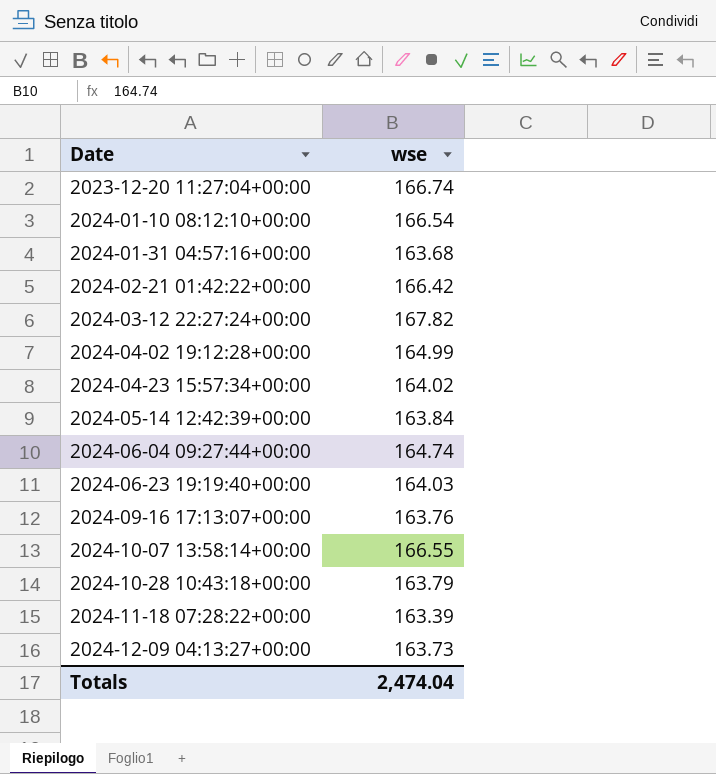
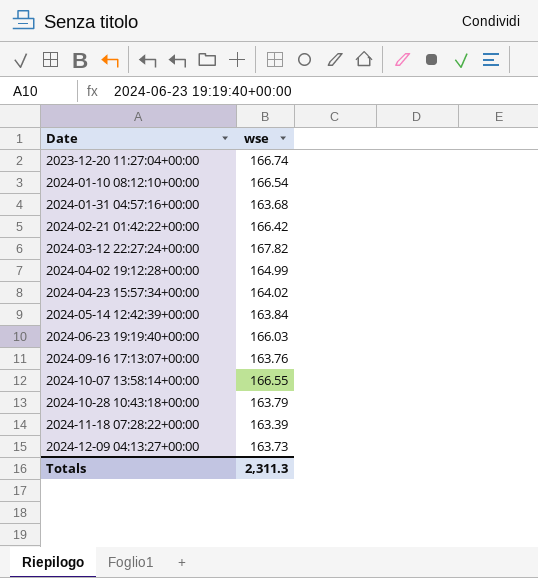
row 2024-06-04 09:27:44+00:00: 164.74 -> none
2024-06-23 19:19:40+00:00 | wse: 164.03 -> 166.03
Totals | wse: 2,474.04 -> 2,311.3

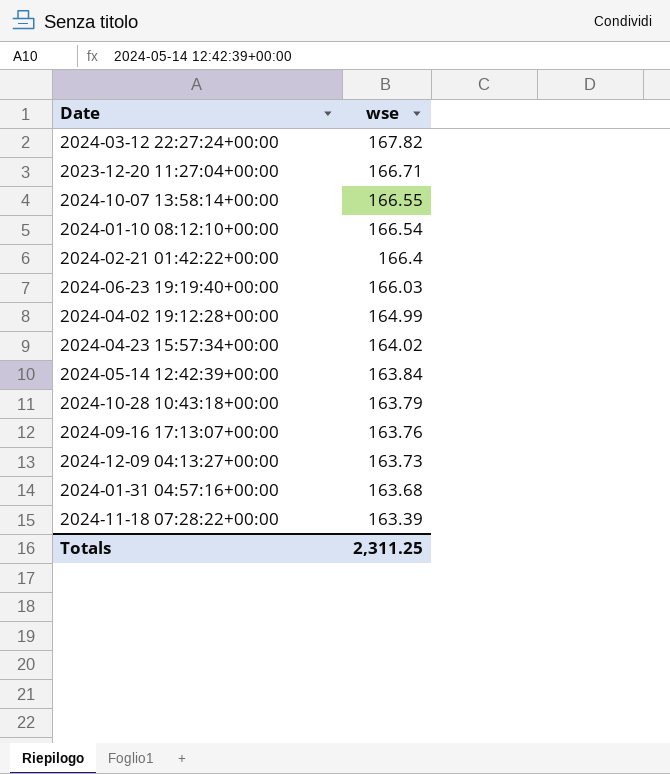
row order: Date ascending -> wse descending
2023-12-20 11:27:04+00:00 | wse: 166.74 -> 166.71
2024-02-21 01:42:22+00:00 | wse: 166.42 -> 166.4
Totals | wse: 2,311.3 -> 2,311.25

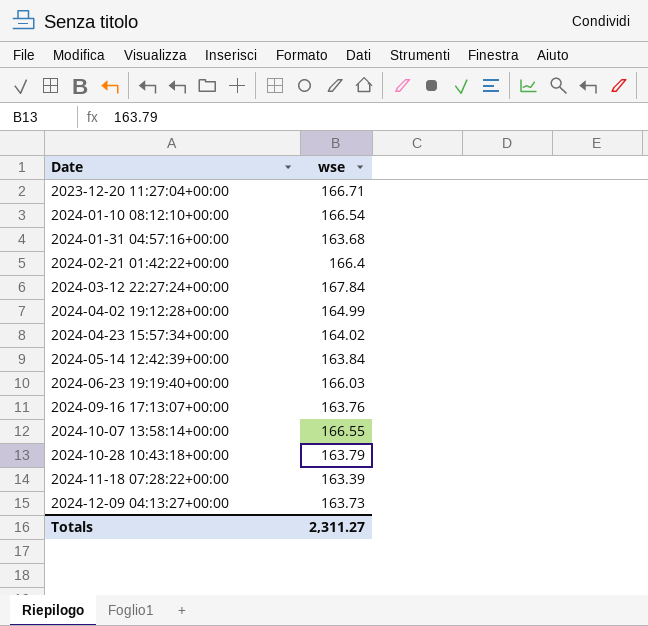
row order: wse descending -> Date ascending
2024-03-12 22:27:24+00:00 | wse: 167.82 -> 167.84
Totals | wse: 2,311.25 -> 2,311.27

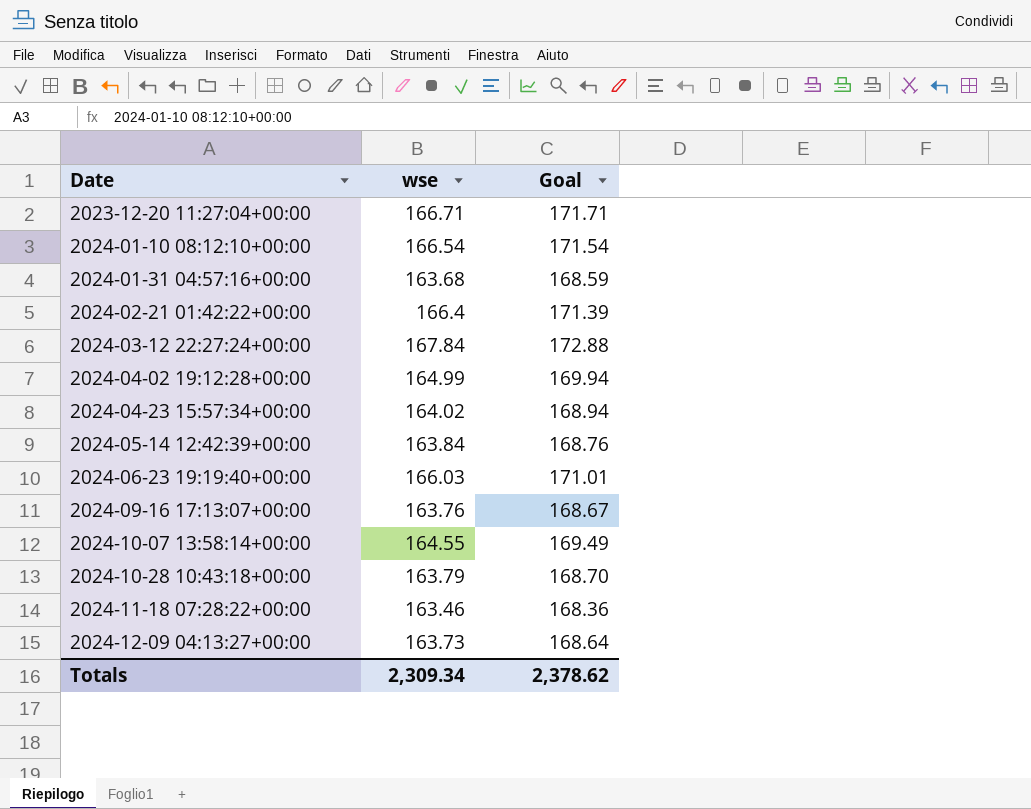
column Goal | formula: none -> [wse] * 1.03
2024-10-07 13:58:14+00:00 | wse: 166.55 -> 164.55
2024-11-18 07:28:22+00:00 | wse: 163.39 -> 163.46
Totals | wse: 2,311.27 -> 2,309.34

